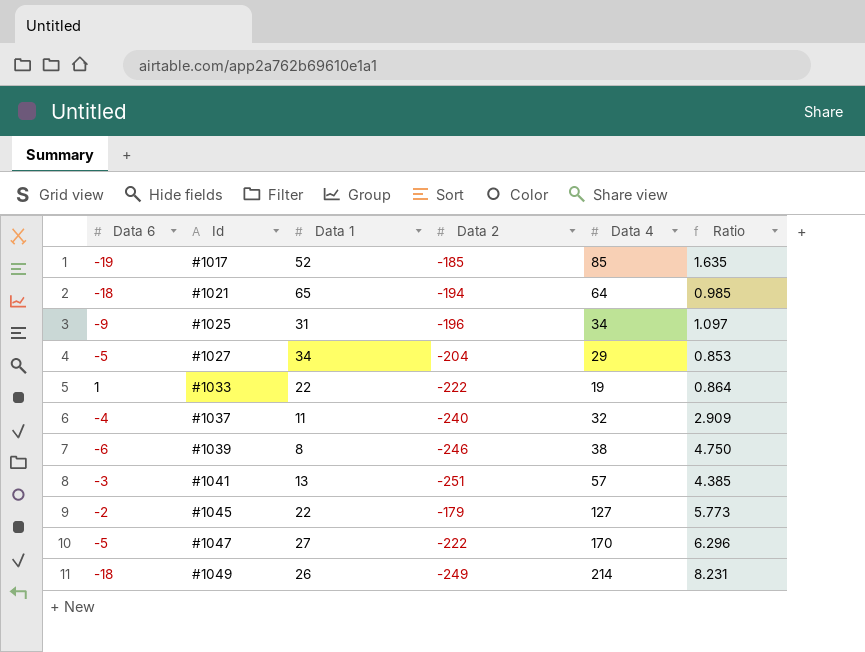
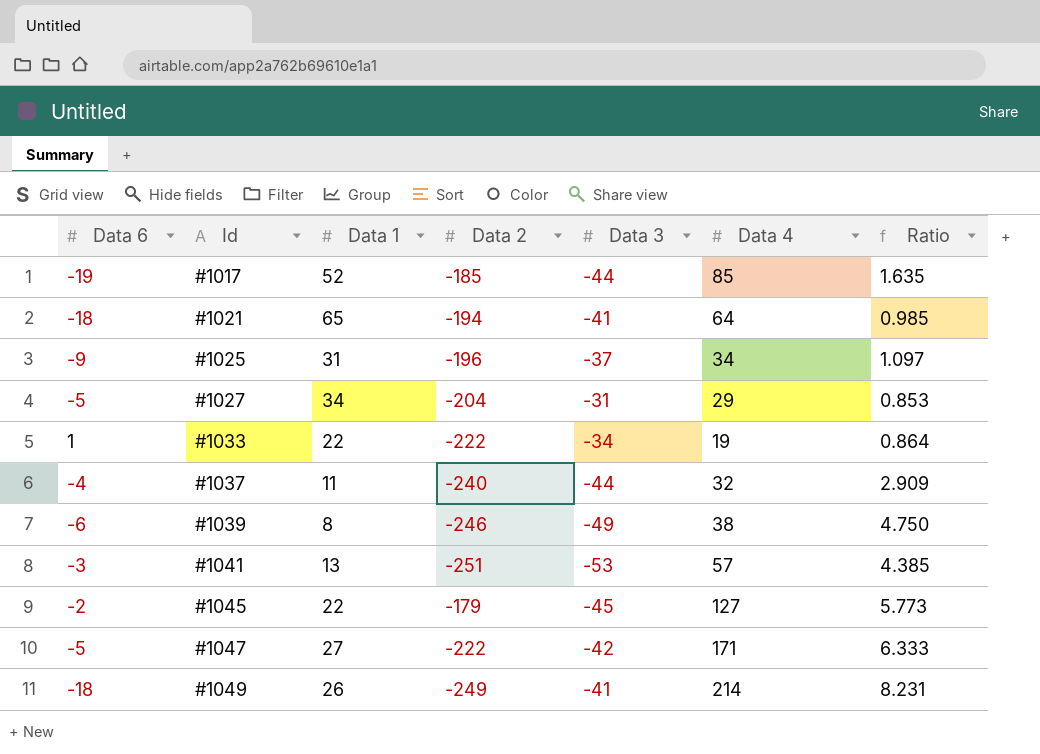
column Data 3 | position: none -> 5
#1047 | Data 4: 170 -> 171
#1047 | Ratio: 6.296 -> 6.333

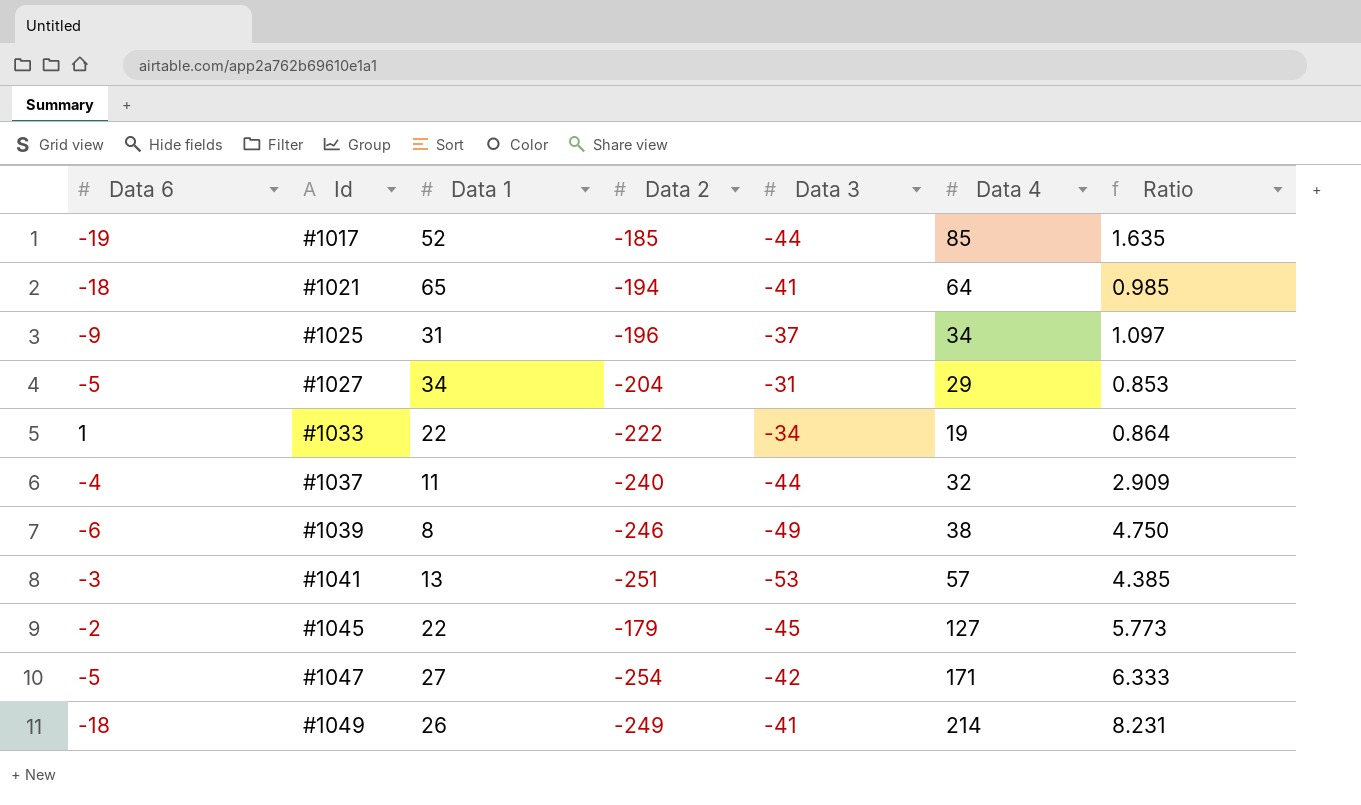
#1047 | Data 2: -222 -> -254

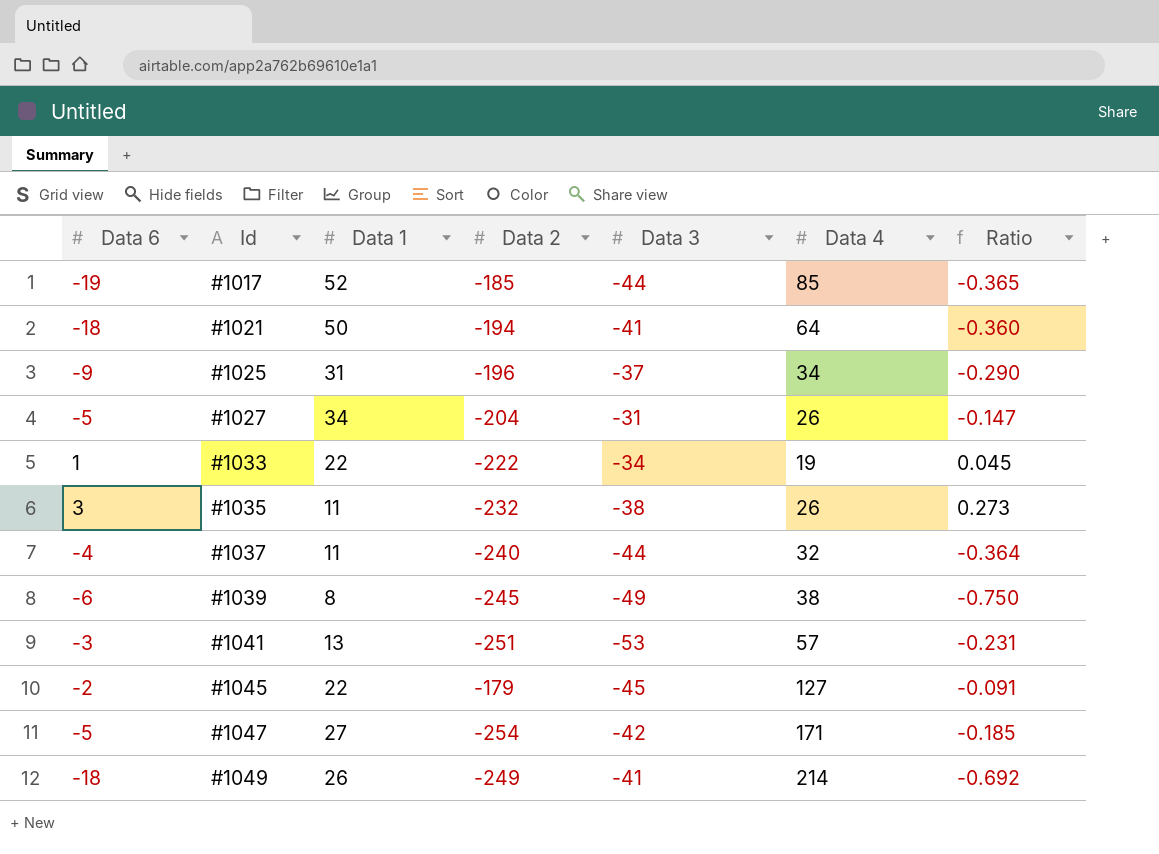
column Ratio | formula: [Data 4] / [Data 1] -> [Data 6] / [Data 1]
#1021 | Data 1: 65 -> 50
#1027 | Data 4: 29 -> 26
row #1035: none -> 3 | 11 | -232 | -38 | 26 | 0.273
#1039 | Data 2: -246 -> -245

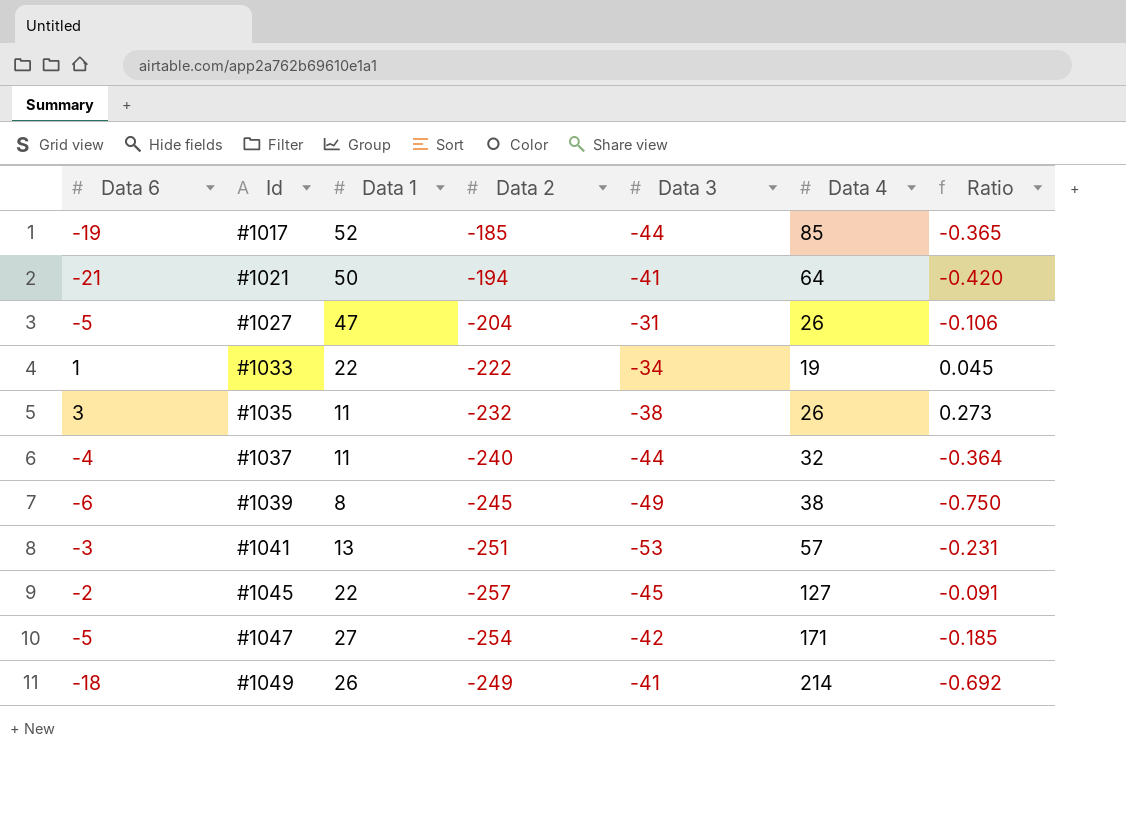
row #1025: -9 | 31 | -196 | -37 | 34 | -0.290 -> none
#1021 | Data 6: -18 -> -21
#1021 | Ratio: -0.360 -> -0.420
#1027 | Data 1: 34 -> 47
#1027 | Ratio: -0.147 -> -0.106
#1045 | Data 2: -179 -> -257

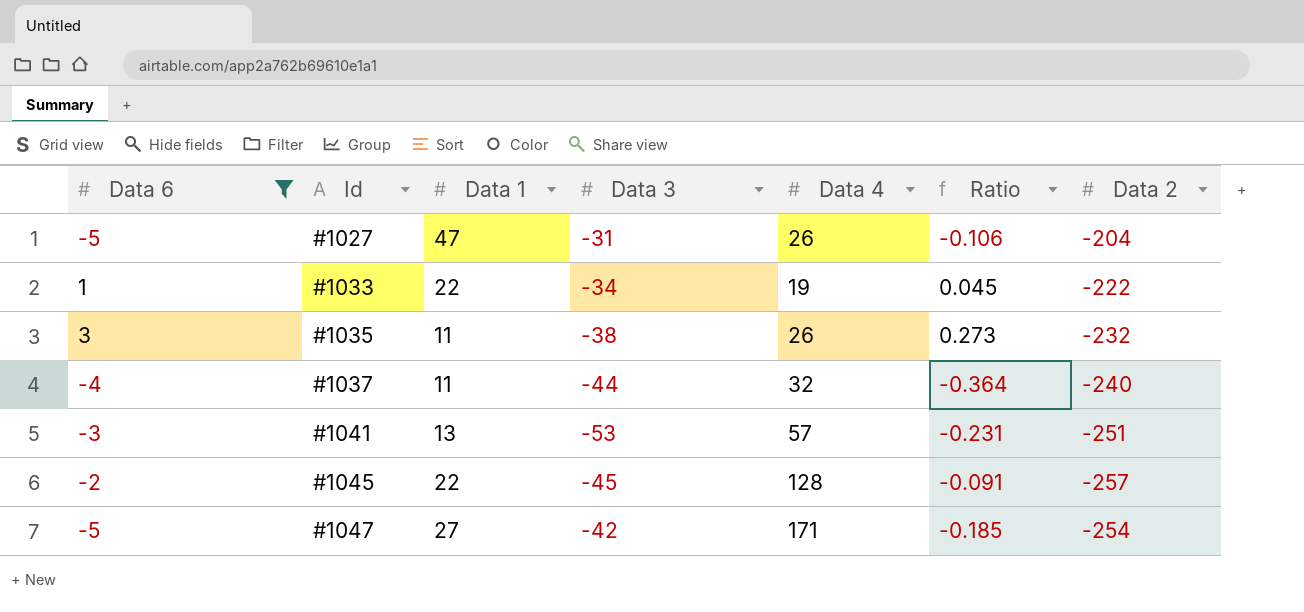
filter: none -> Data 6 >= -5
column Data 2 | position: 4 -> 7
#1045 | Data 4: 127 -> 128

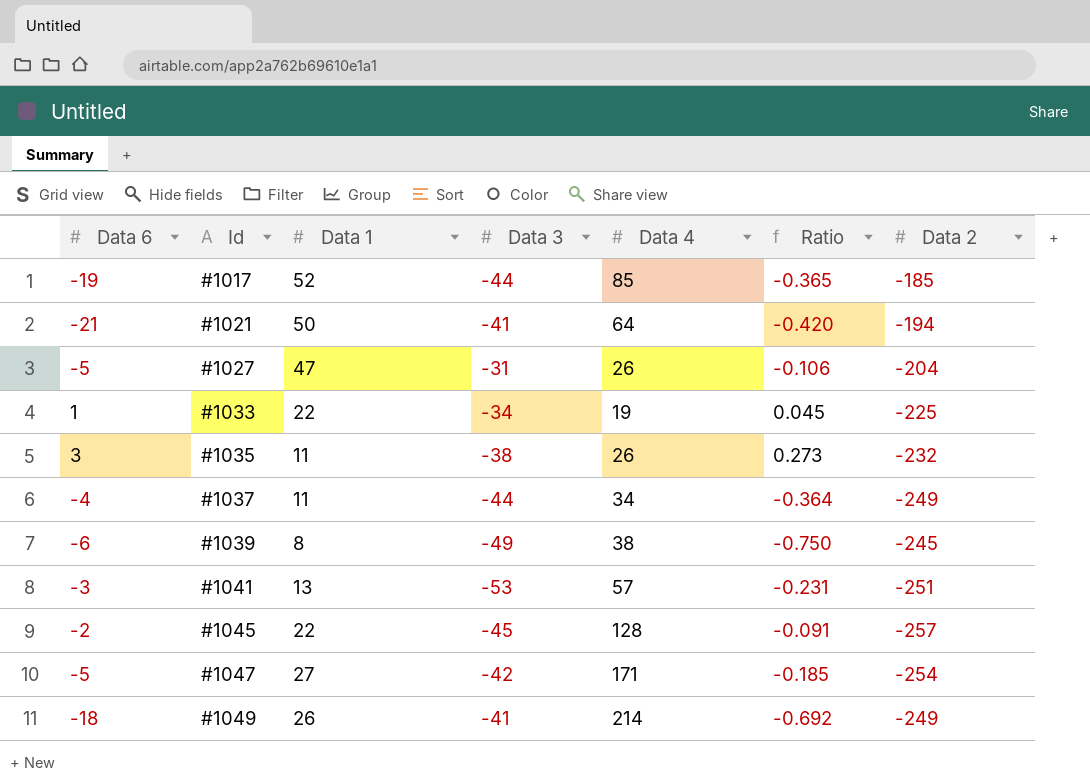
filter: Data 6 >= -5 -> none
#1033 | Data 2: -222 -> -225
#1037 | Data 4: 32 -> 34
#1037 | Data 2: -240 -> -249

